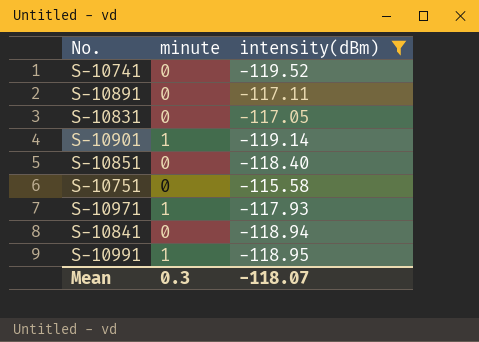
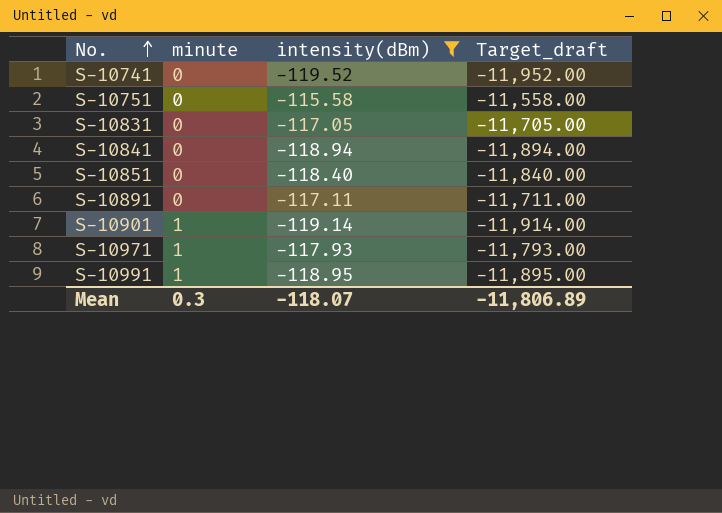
row order: none -> No. ascending
column Target_draft | formula: none -> [intensity(dBm)] * 100

